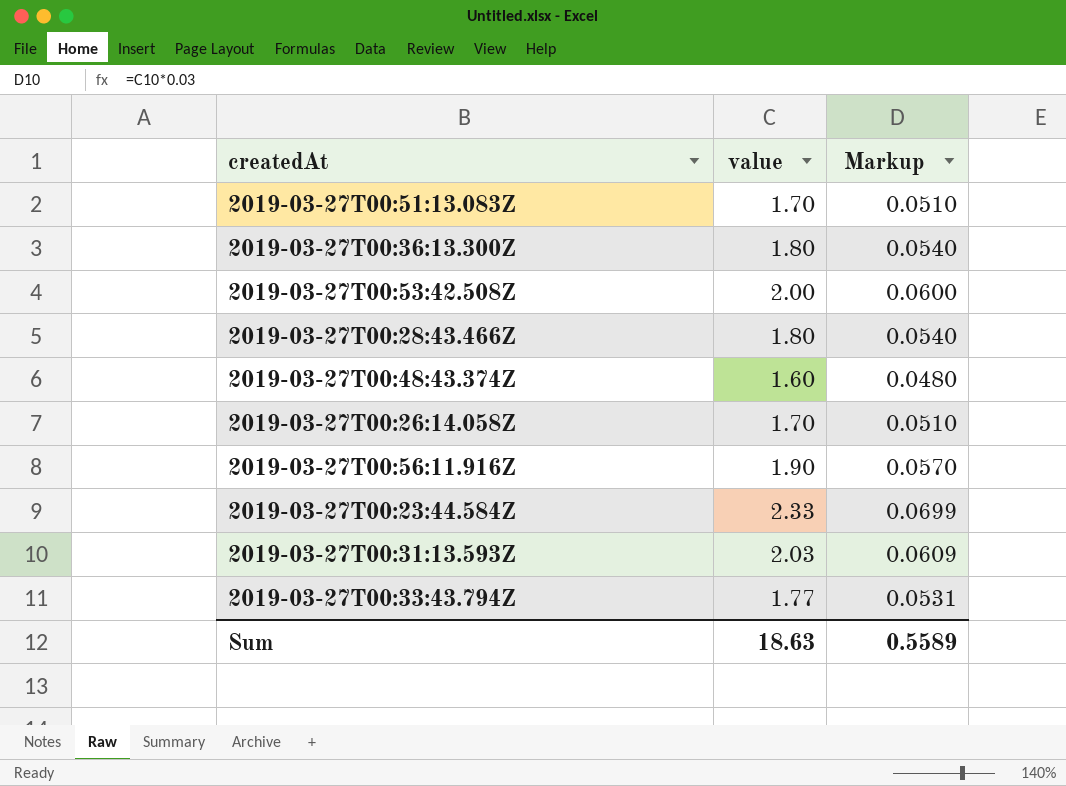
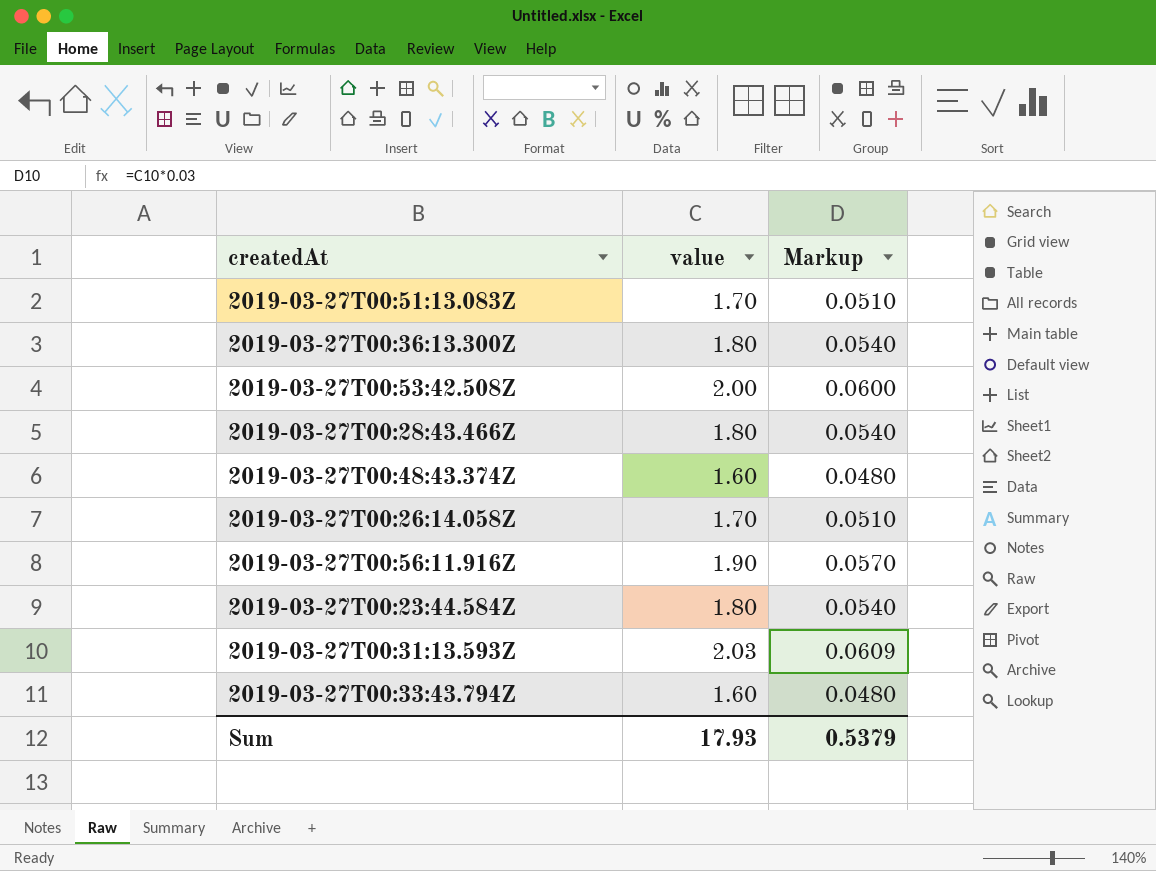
2019-03-27T00:23:44.584Z | value: 2.33 -> 1.80
2019-03-27T00:23:44.584Z | Markup: 0.0699 -> 0.0540
2019-03-27T00:33:43.794Z | value: 1.77 -> 1.60
2019-03-27T00:33:43.794Z | Markup: 0.0531 -> 0.0480
Sum | value: 18.63 -> 17.93
Sum | Markup: 0.5589 -> 0.5379

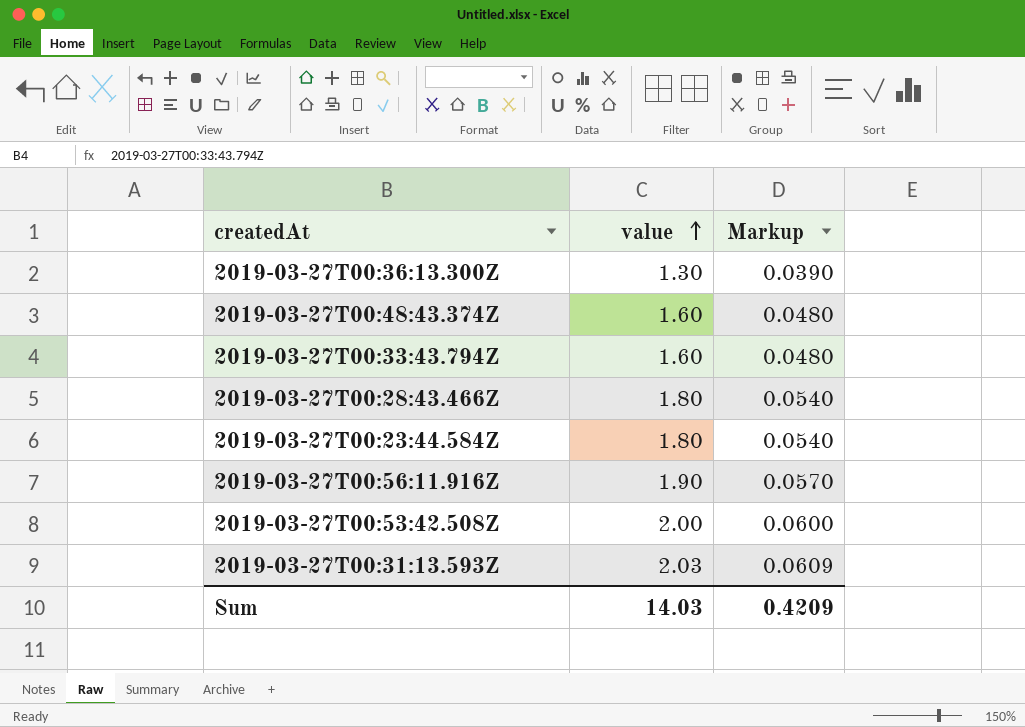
row order: none -> value ascending
row 2019-03-27T00:51:13.083Z: 1.70 | 0.0510 -> none
row 2019-03-27T00:26:14.058Z: 1.70 | 0.0510 -> none
2019-03-27T00:36:13.300Z | value: 1.80 -> 1.30
2019-03-27T00:36:13.300Z | Markup: 0.0540 -> 0.0390
Sum | value: 17.93 -> 14.03
Sum | Markup: 0.5379 -> 0.4209

